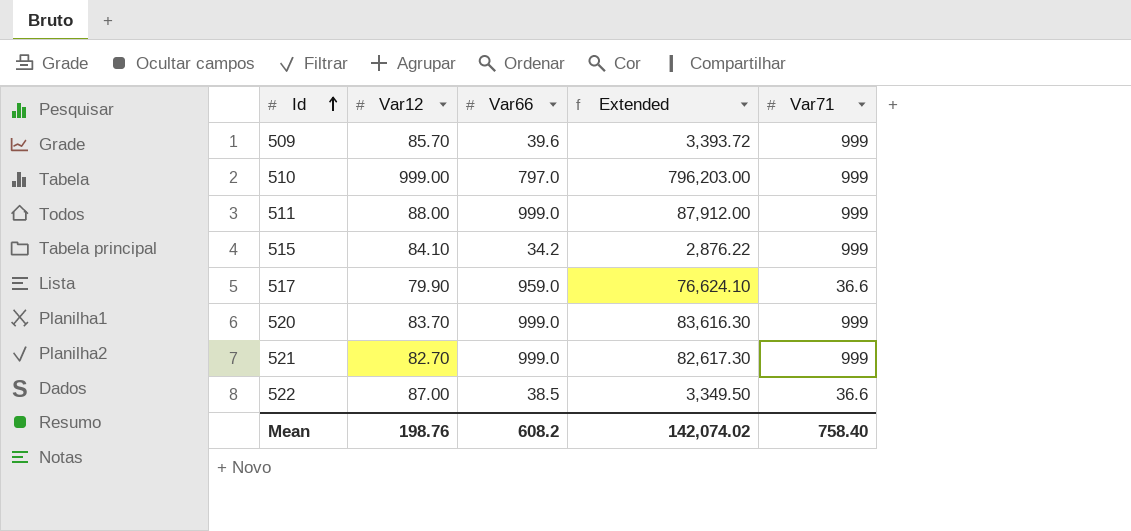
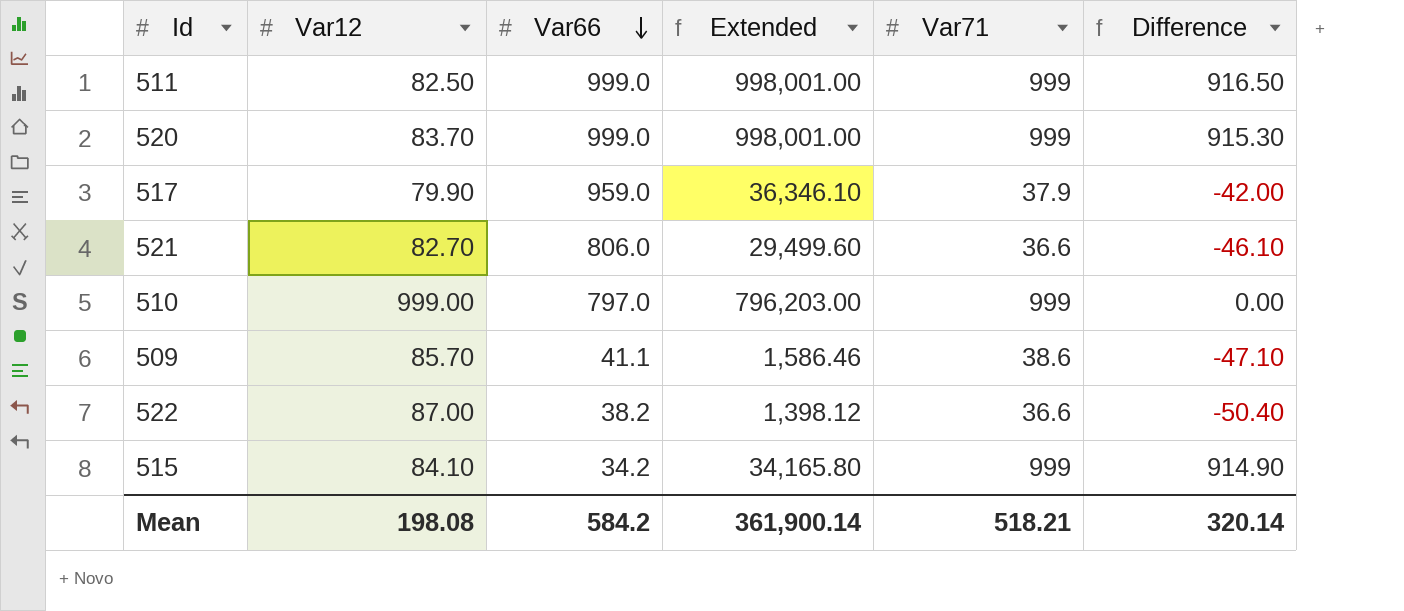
row order: Id ascending -> Var66 descending
column Extended | formula: [Var12] * [Var66] -> [Var66] * [Var71]
column Difference | formula: none -> [Var71] - [Var12]
511 | Var12: 88.00 -> 82.50
517 | Var71: 36.6 -> 37.9
521 | Var66: 999.0 -> 806.0
521 | Var71: 999 -> 36.6
509 | Var66: 39.6 -> 41.1
509 | Var71: 999 -> 38.6
522 | Var66: 38.5 -> 38.2
Mean | Var12: 198.76 -> 198.08
Mean | Var66: 608.2 -> 584.2
Mean | Extended: 142,074.02 -> 361,900.14
Mean | Var71: 758.40 -> 518.21

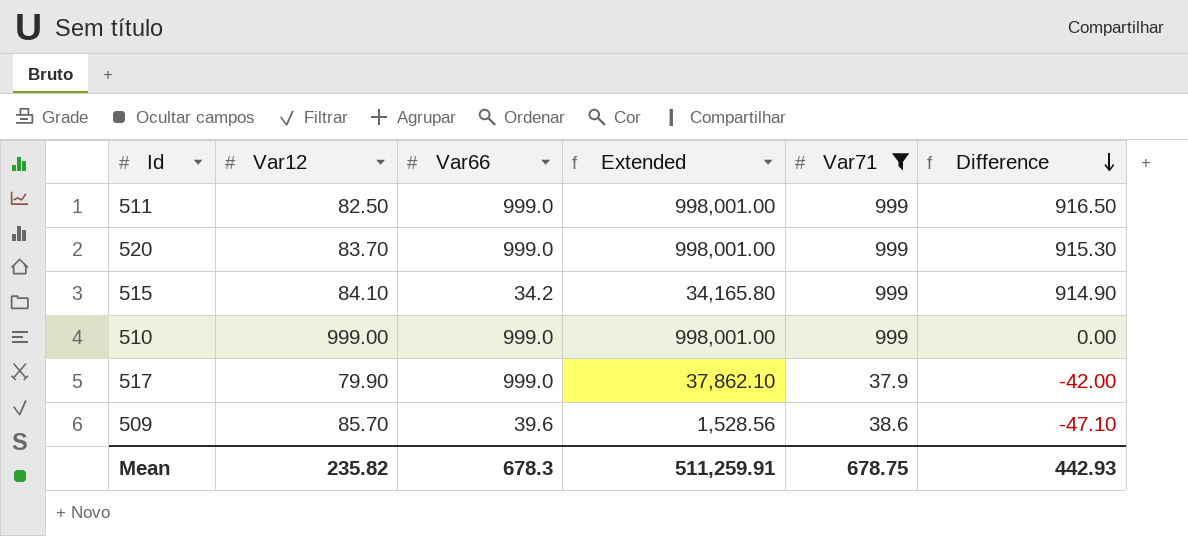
filter: none -> Var71 != 36.6
row order: Var66 descending -> Difference descending
510 | Var66: 797.0 -> 999.0
510 | Extended: 796,203.00 -> 998,001.00
517 | Var66: 959.0 -> 999.0
517 | Extended: 36,346.10 -> 37,862.10
509 | Var66: 41.1 -> 39.6
509 | Extended: 1,586.46 -> 1,528.56
Mean | Var12: 198.08 -> 235.82
Mean | Var66: 584.2 -> 678.3
Mean | Extended: 361,900.14 -> 511,259.91
Mean | Var71: 518.21 -> 678.75
Mean | Difference: 320.14 -> 442.93

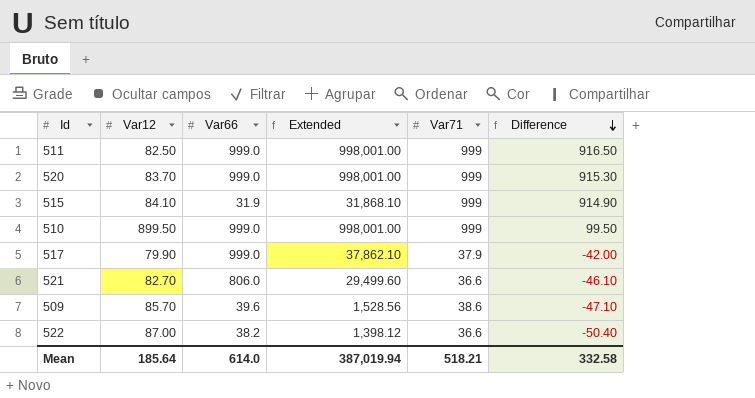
filter: Var71 != 36.6 -> none
515 | Var66: 34.2 -> 31.9
515 | Extended: 34,165.80 -> 31,868.10
510 | Var12: 999.00 -> 899.50
510 | Difference: 0.00 -> 99.50
Mean | Var12: 235.82 -> 185.64
Mean | Var66: 678.3 -> 614.0
Mean | Extended: 511,259.91 -> 387,019.94
Mean | Var71: 678.75 -> 518.21
Mean | Difference: 442.93 -> 332.58

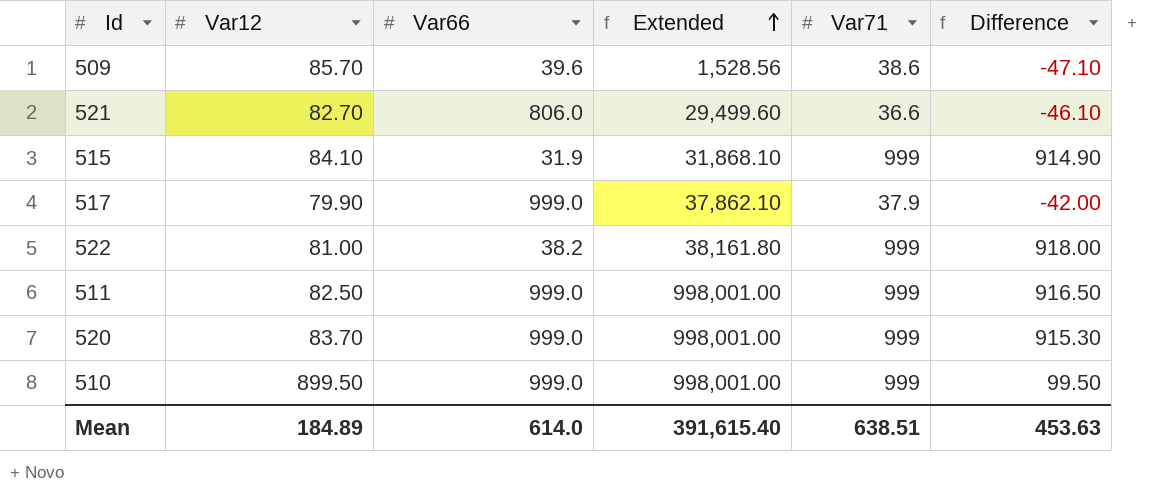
row order: Difference descending -> Extended ascending
522 | Var12: 87.00 -> 81.00
522 | Extended: 1,398.12 -> 38,161.80
522 | Var71: 36.6 -> 999
522 | Difference: -50.40 -> 918.00
Mean | Var12: 185.64 -> 184.89
Mean | Extended: 387,019.94 -> 391,615.40
Mean | Var71: 518.21 -> 638.51
Mean | Difference: 332.58 -> 453.63

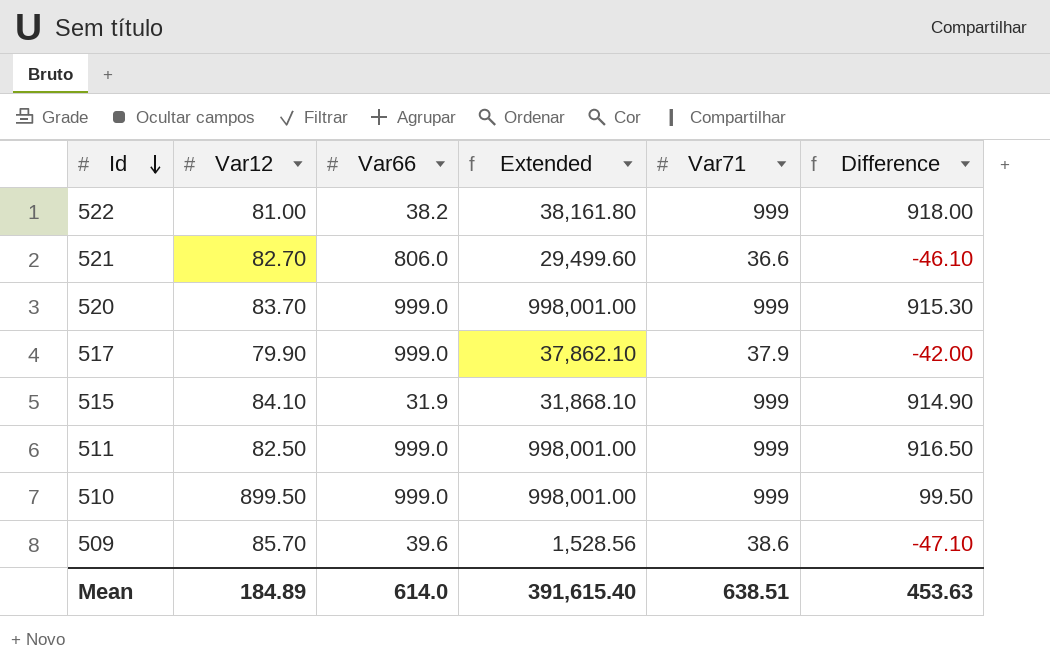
row order: Extended ascending -> Id descending

